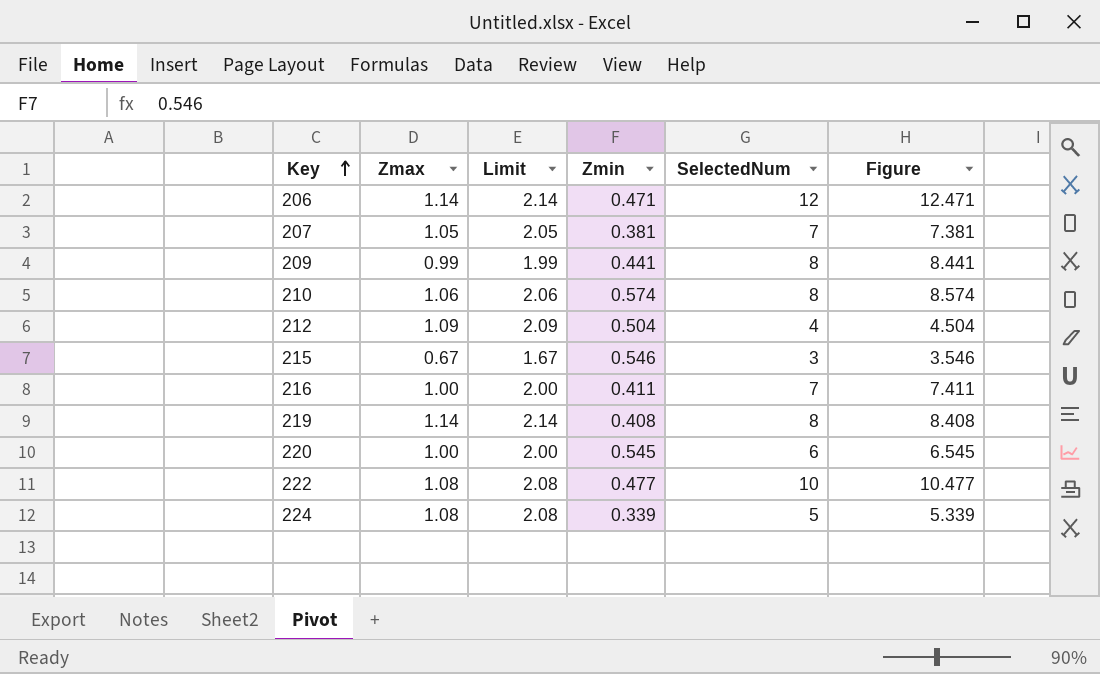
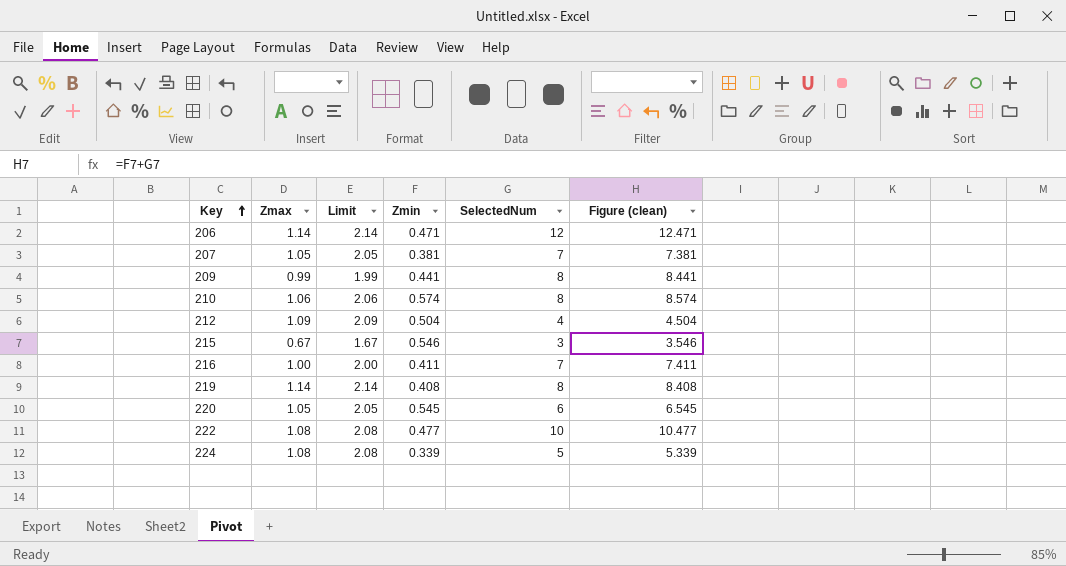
column name: Figure -> Figure (clean)
220 | Zmax: 1.00 -> 1.05
220 | Limit: 2.00 -> 2.05

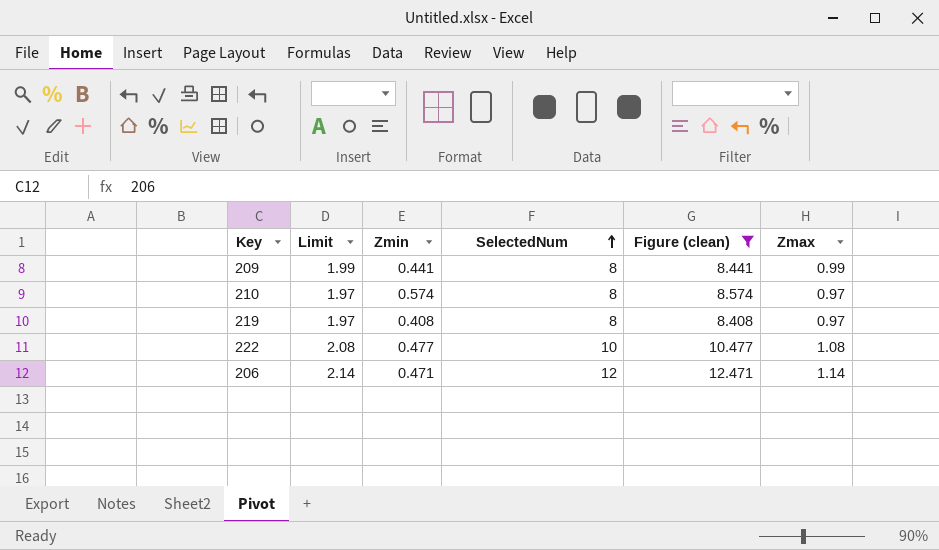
filter: none -> Figure (clean) >= 8.408
row order: Key ascending -> SelectedNum ascending
column Zmax | position: 2 -> 6
210 | Limit: 2.06 -> 1.97
210 | Zmax: 1.06 -> 0.97
219 | Limit: 2.14 -> 1.97
219 | Zmax: 1.14 -> 0.97

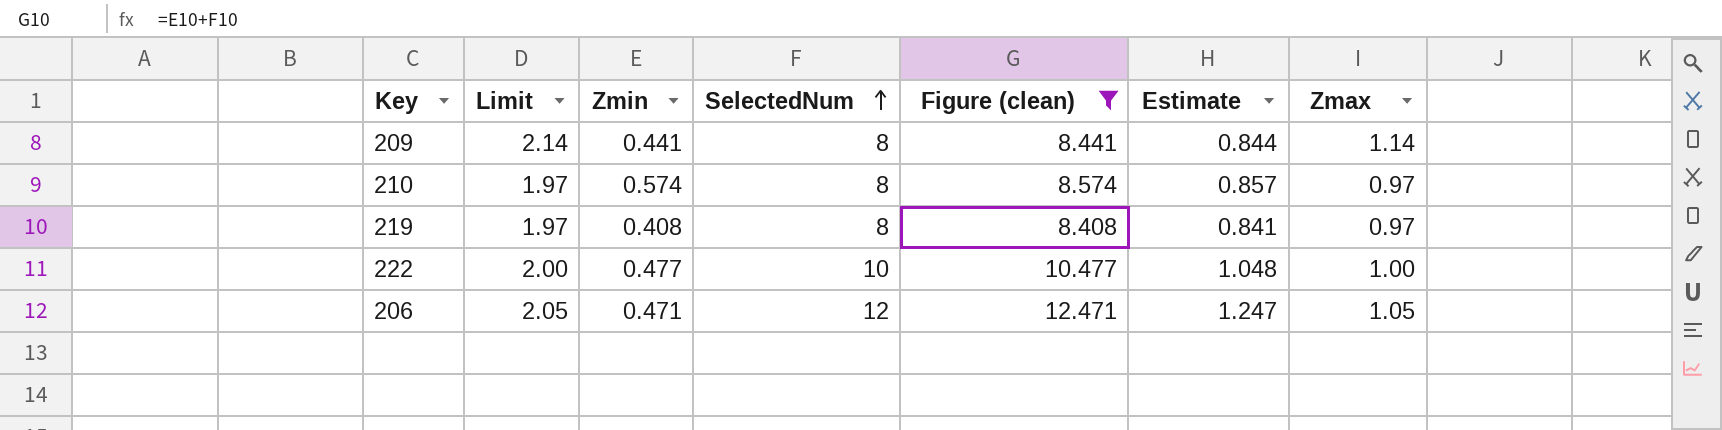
column Estimate | formula: none -> [Figure (clean)] * 0.1
209 | Limit: 1.99 -> 2.14
209 | Zmax: 0.99 -> 1.14
222 | Limit: 2.08 -> 2.00
222 | Zmax: 1.08 -> 1.00
206 | Limit: 2.14 -> 2.05
206 | Zmax: 1.14 -> 1.05

